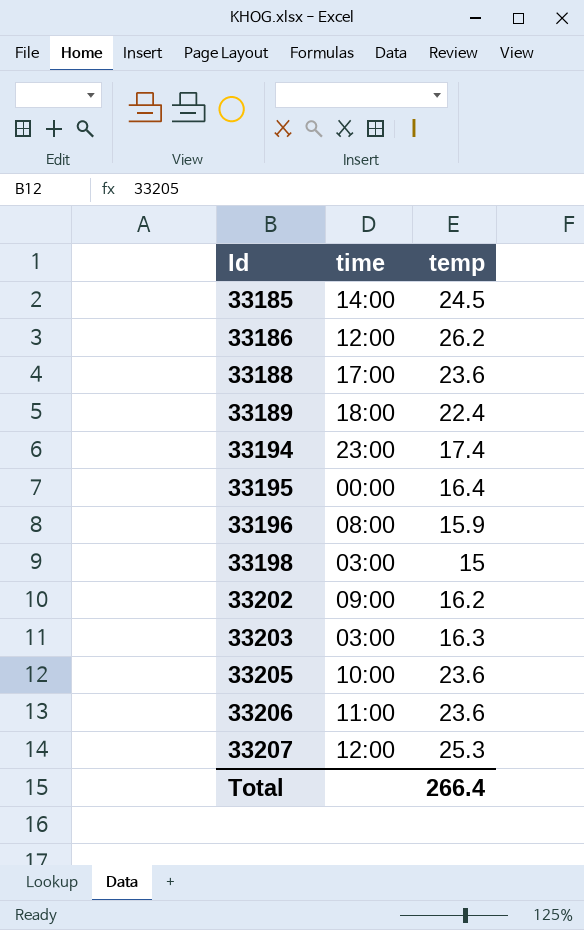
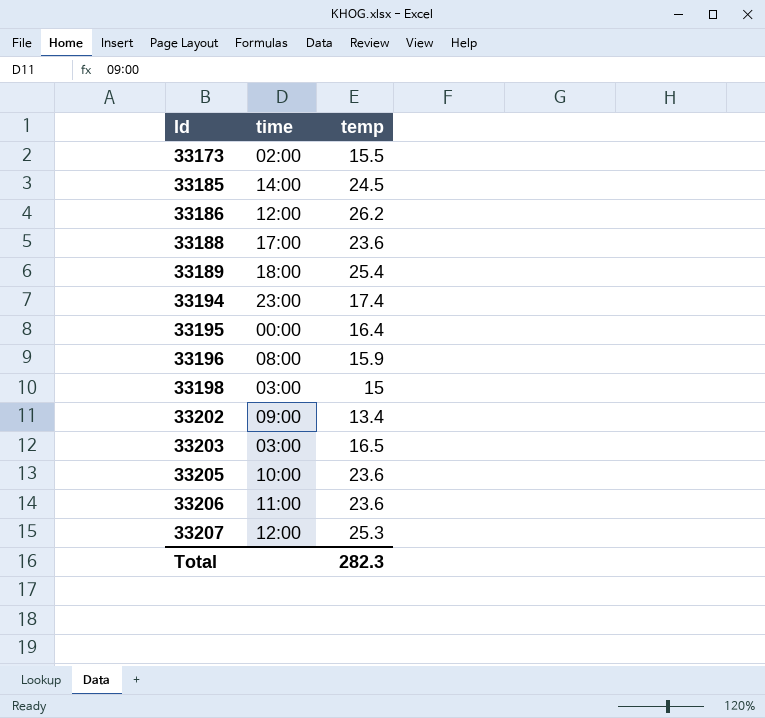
row 33173: none -> 02:00 | 15.5
33189 | temp: 22.4 -> 25.4
33202 | temp: 16.2 -> 13.4
33203 | temp: 16.3 -> 16.5
Total | temp: 266.4 -> 282.3

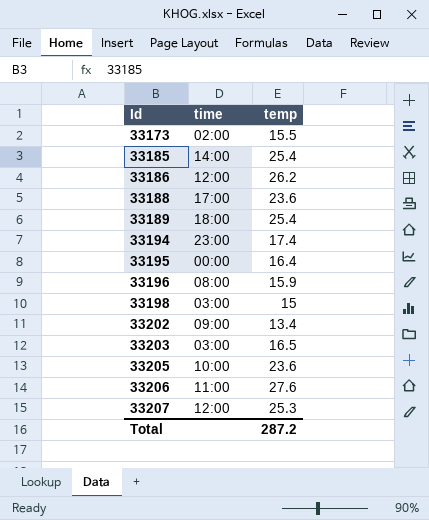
33185 | temp: 24.5 -> 25.4
33206 | temp: 23.6 -> 27.6
Total | temp: 282.3 -> 287.2

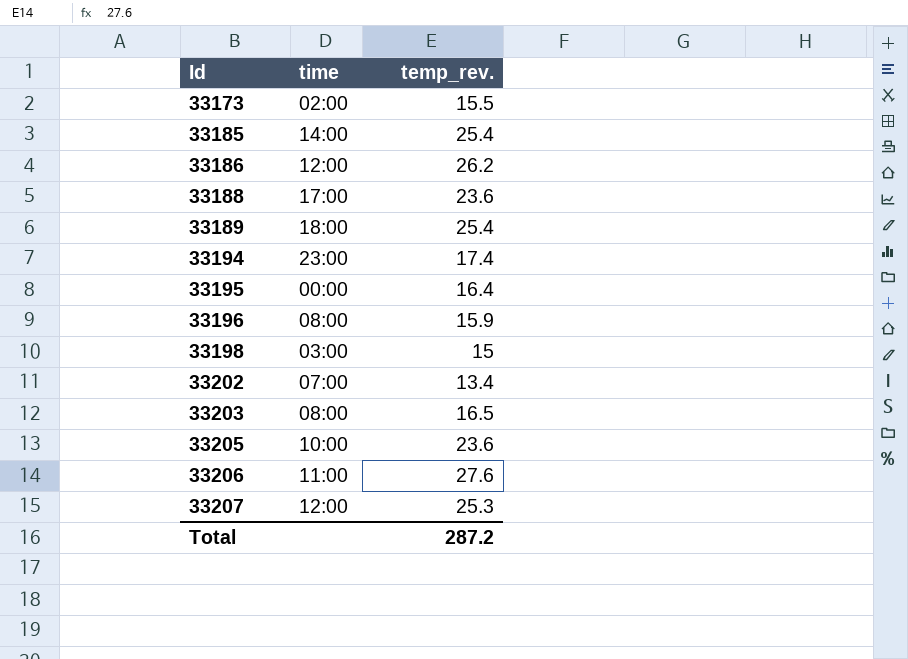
column name: temp -> temp_rev.
33202 | time: 09:00 -> 07:00
33203 | time: 03:00 -> 08:00

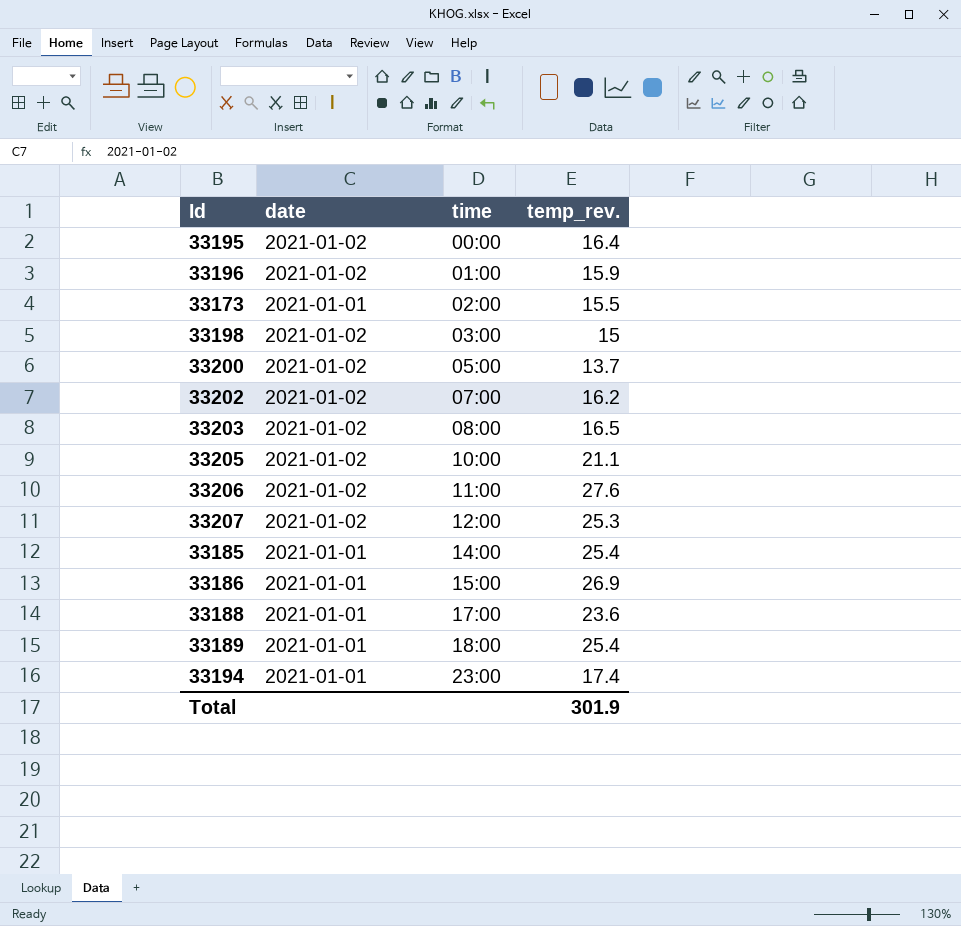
row order: Id ascending -> time ascending
column date | position: none -> 2
33196 | time: 08:00 -> 01:00
row 33200: none -> 2021-01-02 | 05:00 | 13.7
33202 | temp_rev.: 13.4 -> 16.2
33205 | temp_rev.: 23.6 -> 21.1
33186 | time: 12:00 -> 15:00
33186 | temp_rev.: 26.2 -> 26.9
Total | temp_rev.: 287.2 -> 301.9

